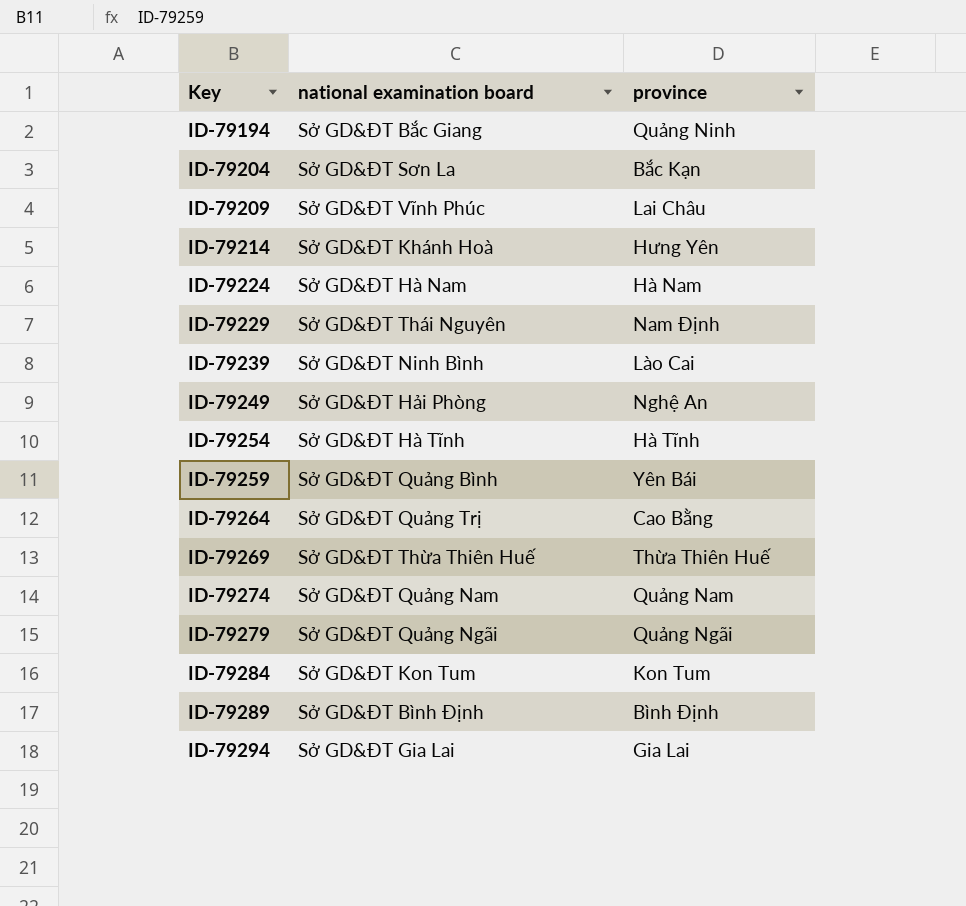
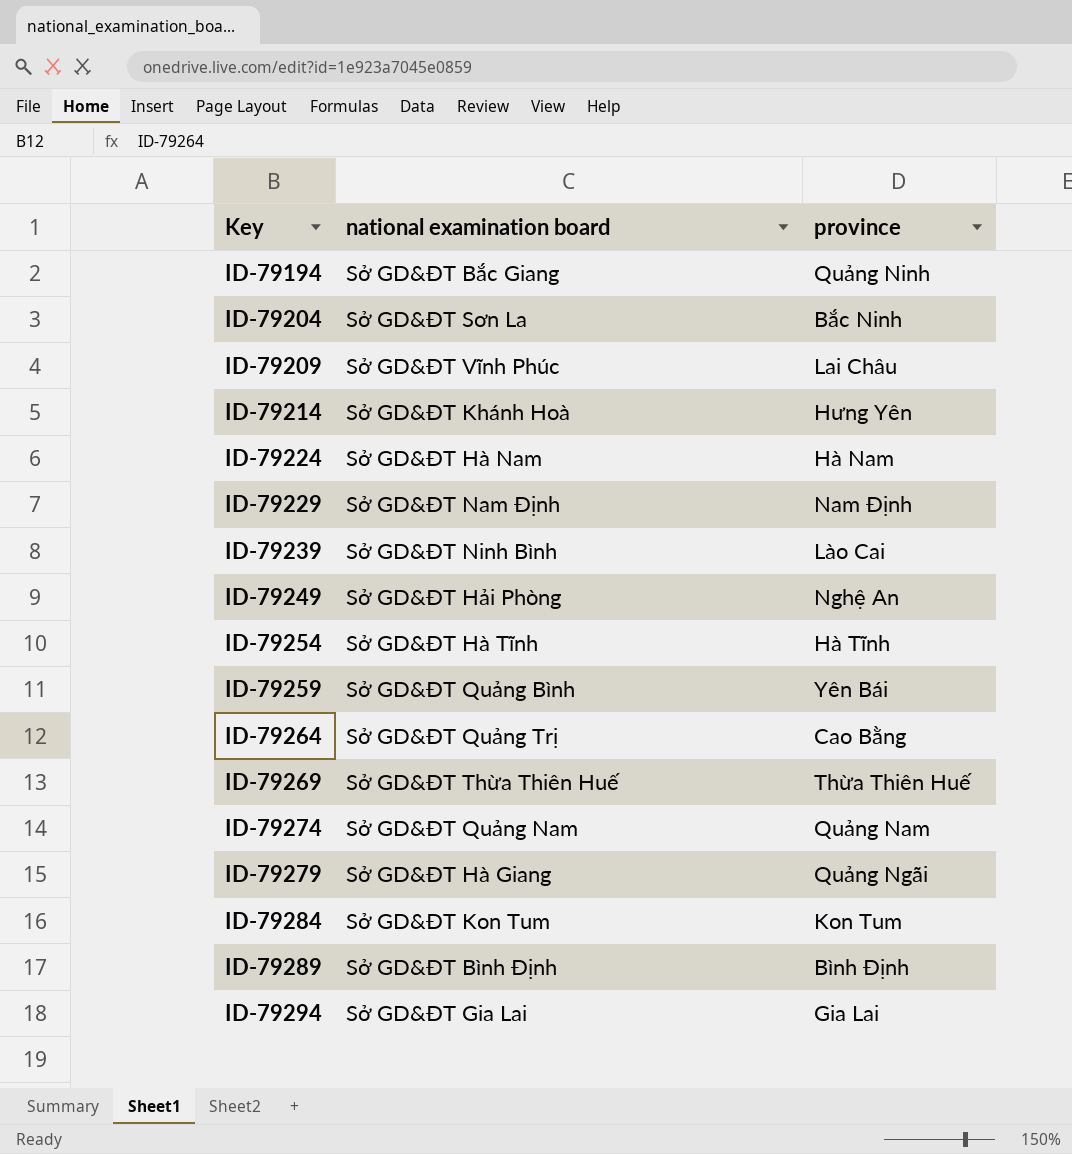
ID-79204 | province: Bắc Kạn -> Bắc Ninh
ID-79229 | national examination board: Sở GD&ĐT Thái Nguyên -> Sở GD&ĐT Nam Định
ID-79279 | national examination board: Sở GD&ĐT Quảng Ngãi -> Sở GD&ĐT Hà Giang

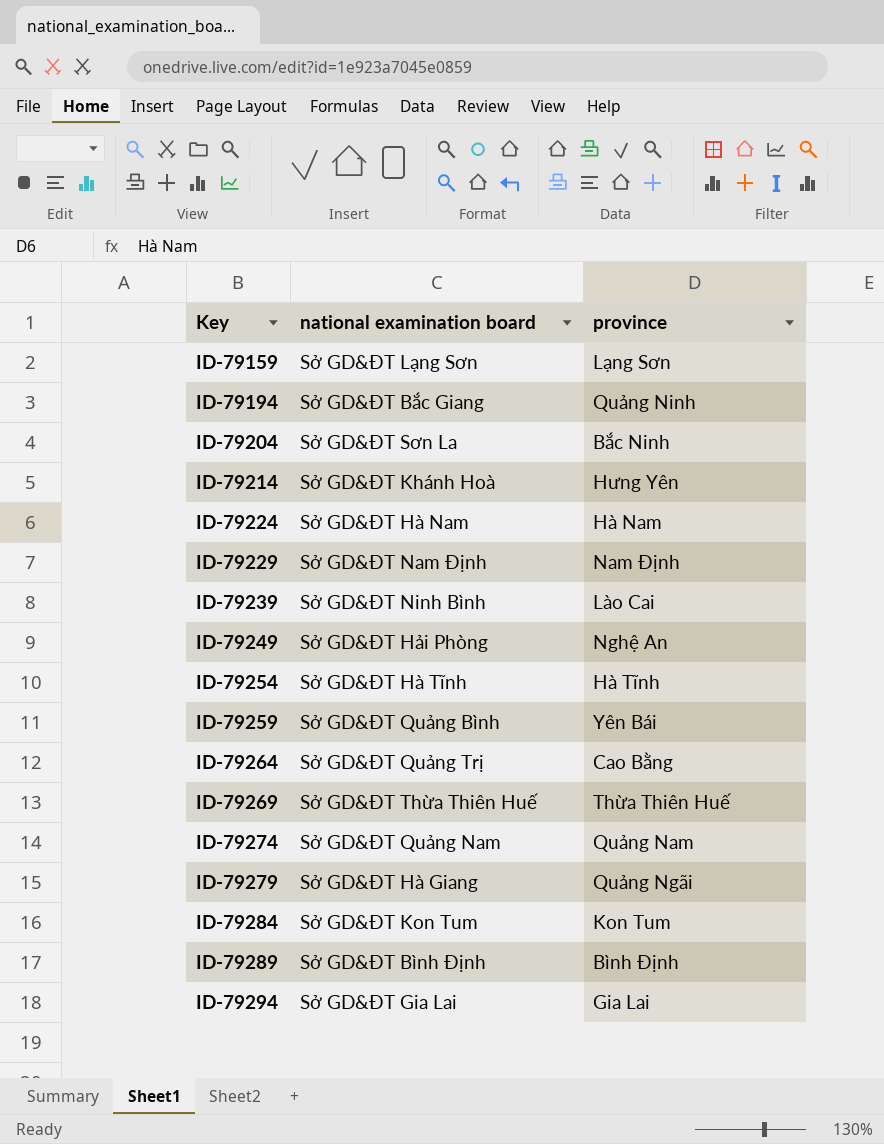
row ID-79209: Sở GD&ĐT Vĩnh Phúc | Lai Châu -> none
row ID-79159: none -> Sở GD&ĐT Lạng Sơn | Lạng Sơn

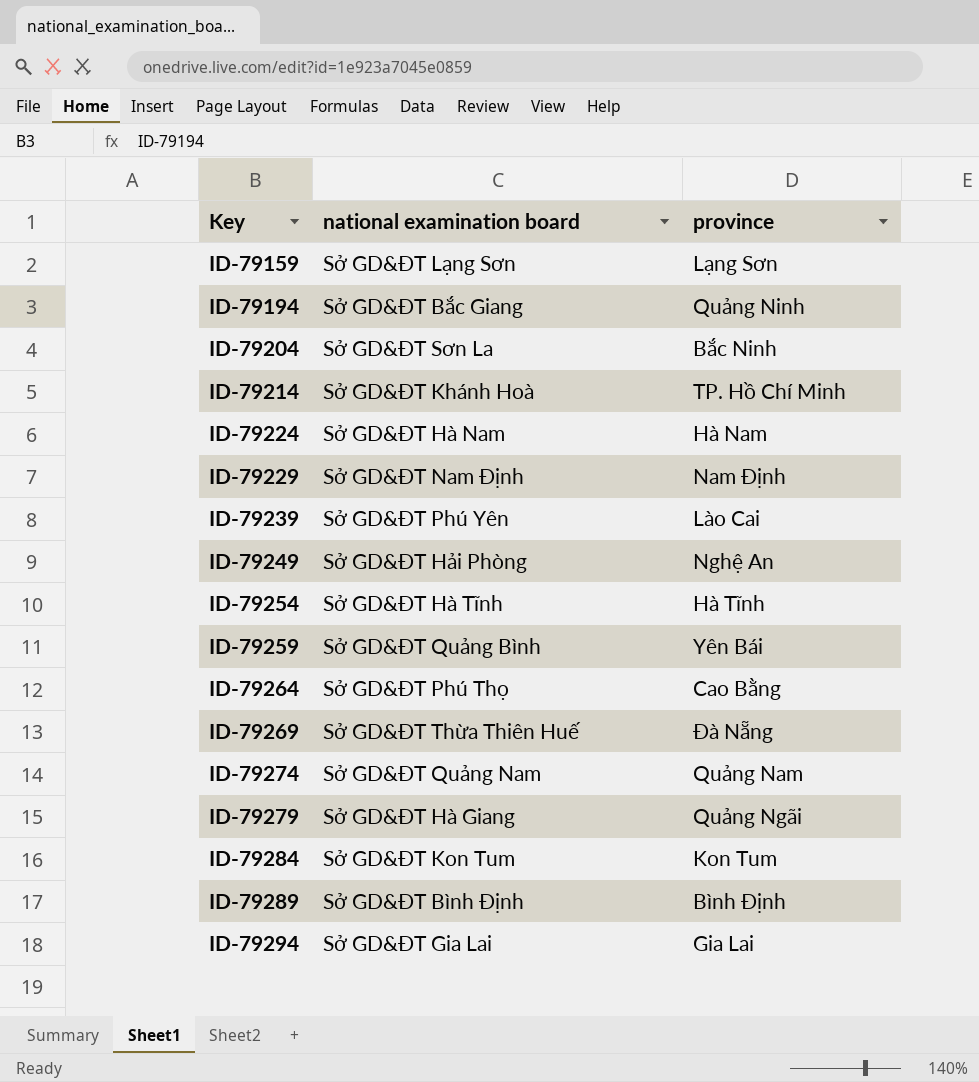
ID-79214 | province: Hưng Yên -> TP. Hồ Chí Minh
ID-79239 | national examination board: Sở GD&ĐT Ninh Bình -> Sở GD&ĐT Phú Yên
ID-79264 | national examination board: Sở GD&ĐT Quảng Trị -> Sở GD&ĐT Phú Thọ
ID-79269 | province: Thừa Thiên Huế -> Đà Nẵng

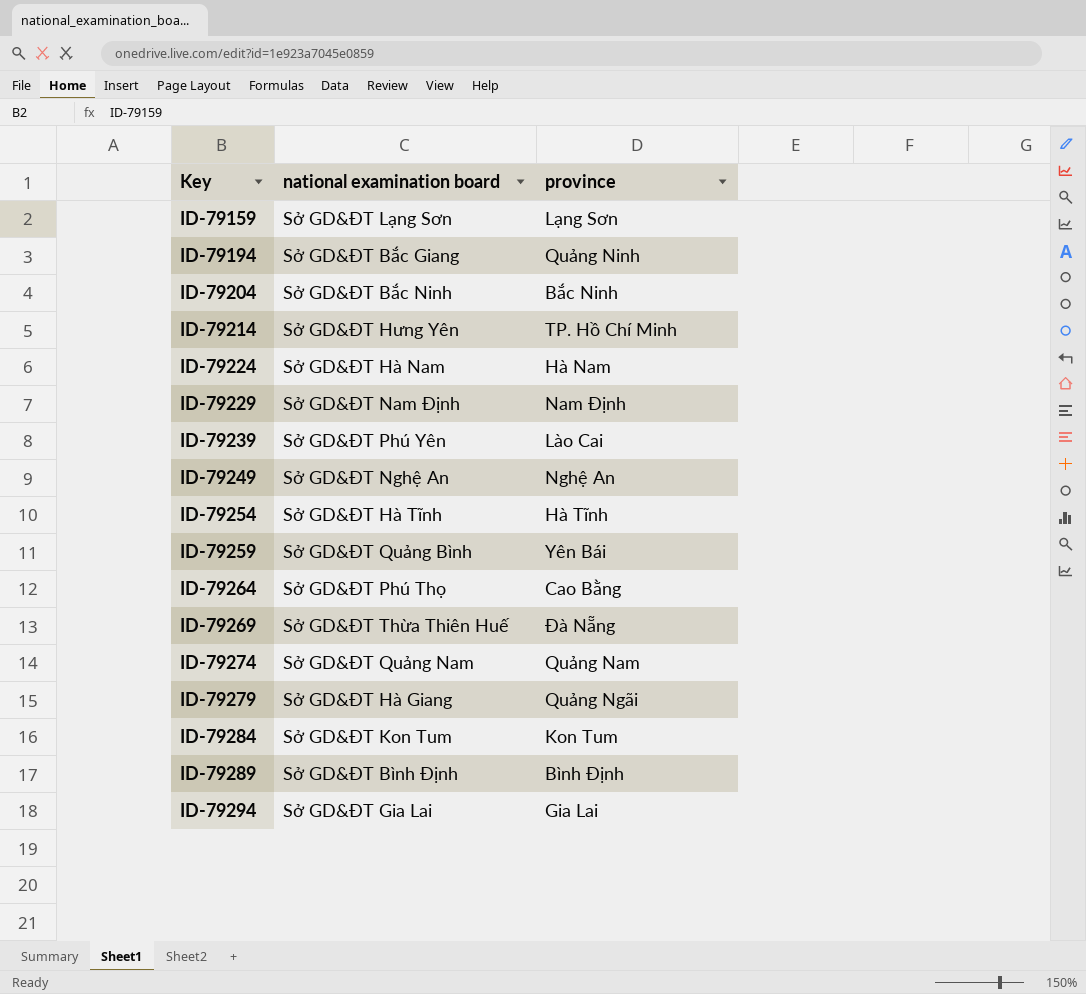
ID-79204 | national examination board: Sở GD&ĐT Sơn La -> Sở GD&ĐT Bắc Ninh
ID-79214 | national examination board: Sở GD&ĐT Khánh Hoà -> Sở GD&ĐT Hưng Yên
ID-79249 | national examination board: Sở GD&ĐT Hải Phòng -> Sở GD&ĐT Nghệ An

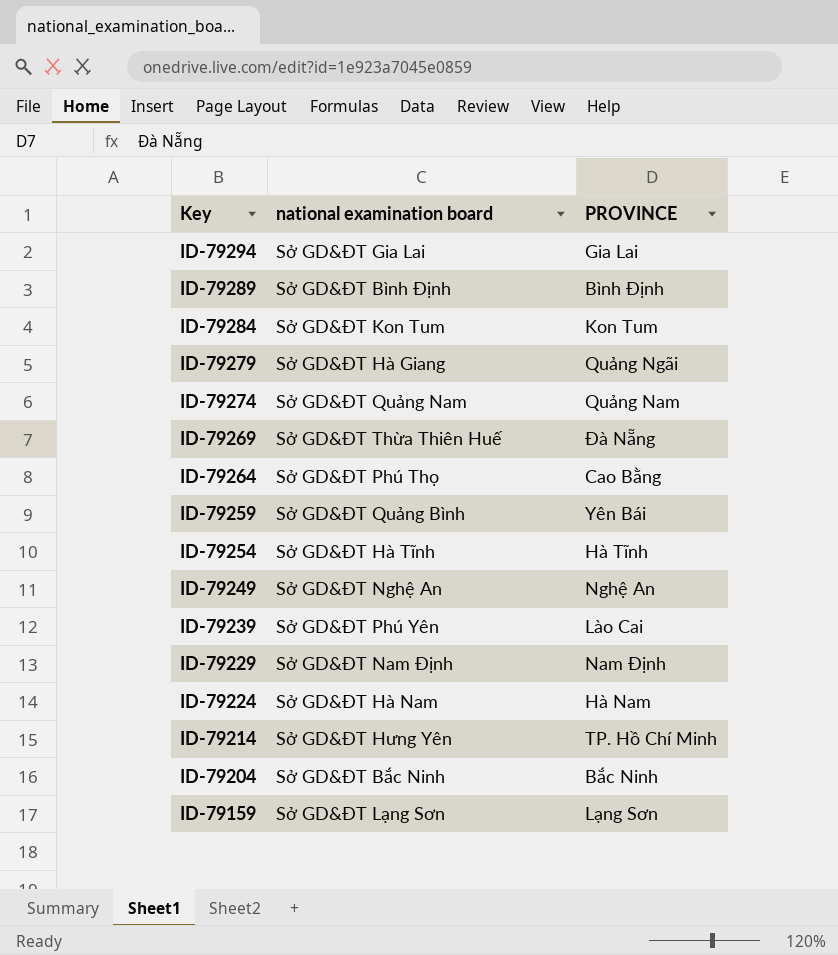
row order: Key ascending -> Key descending
column name: province -> PROVINCE
row ID-79194: Sở GD&ĐT Bắc Giang | Quảng Ninh -> none

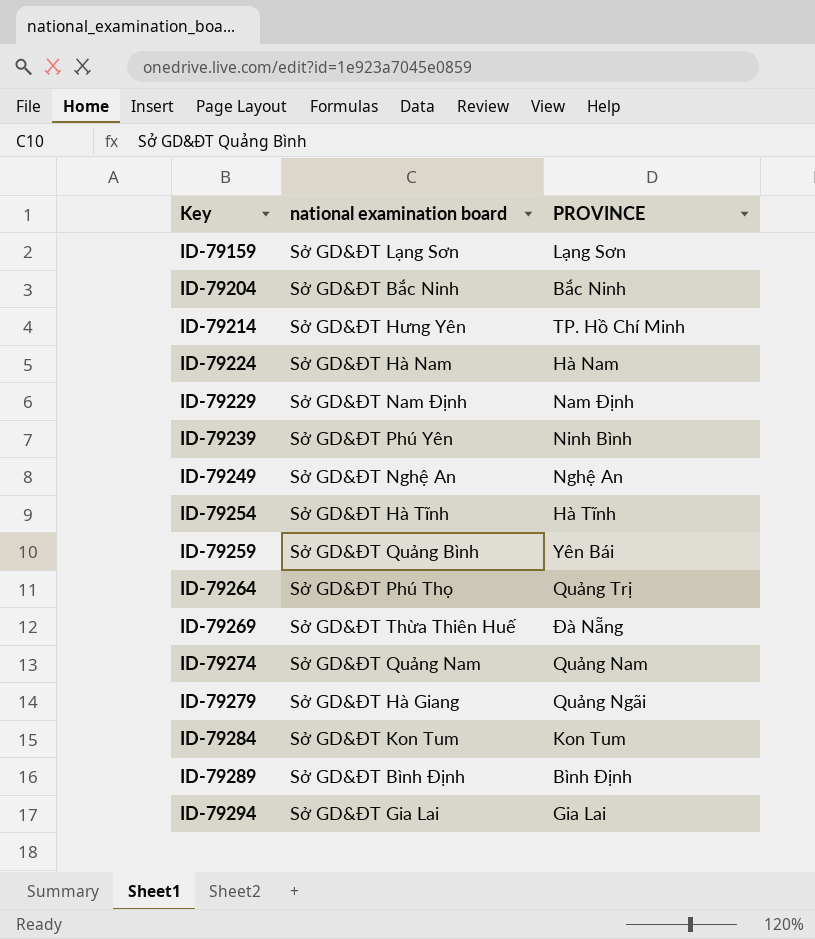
row order: Key descending -> Key ascending
ID-79239 | PROVINCE: Lào Cai -> Ninh Bình
ID-79264 | PROVINCE: Cao Bằng -> Quảng Trị

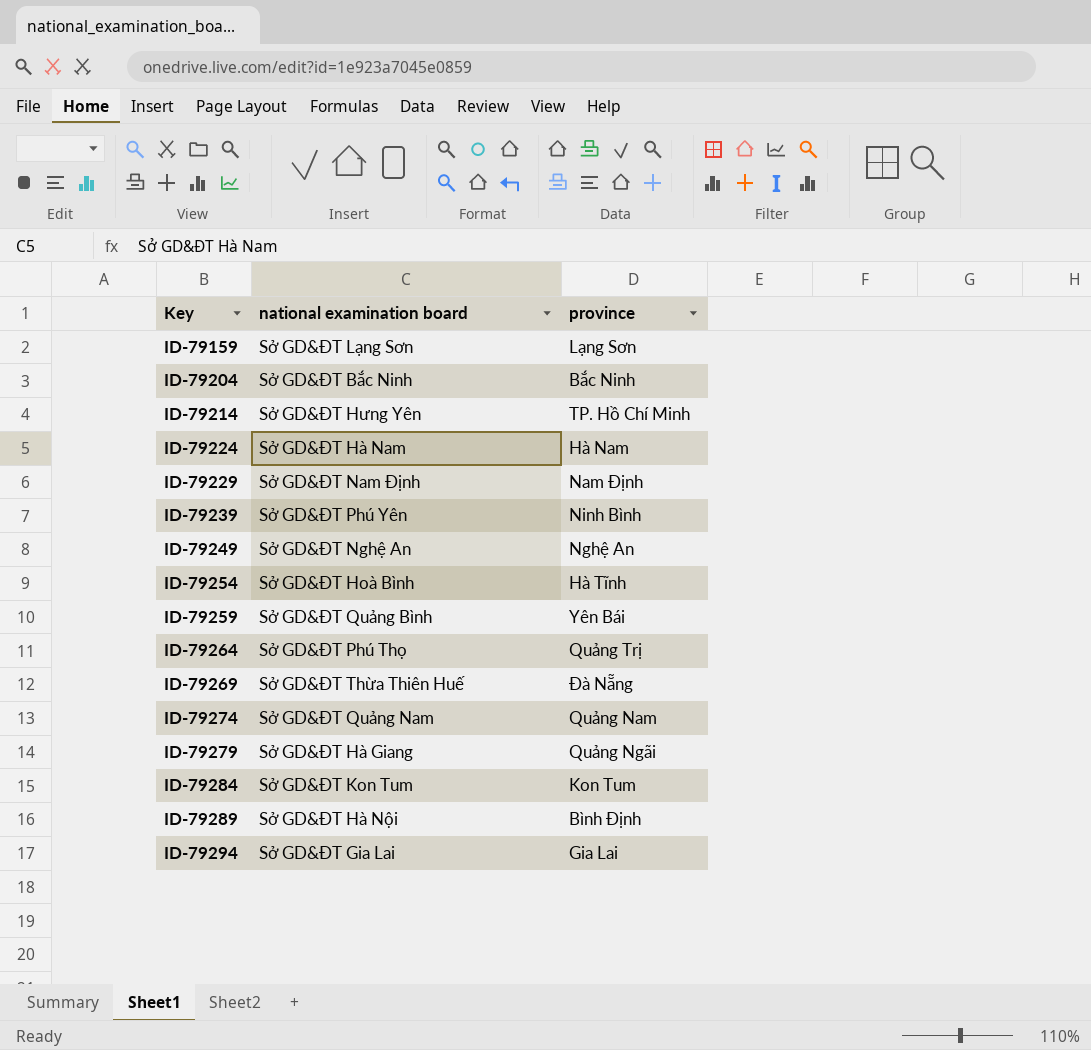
column name: PROVINCE -> province
ID-79254 | national examination board: Sở GD&ĐT Hà Tĩnh -> Sở GD&ĐT Hoà Bình
ID-79289 | national examination board: Sở GD&ĐT Bình Định -> Sở GD&ĐT Hà Nội

